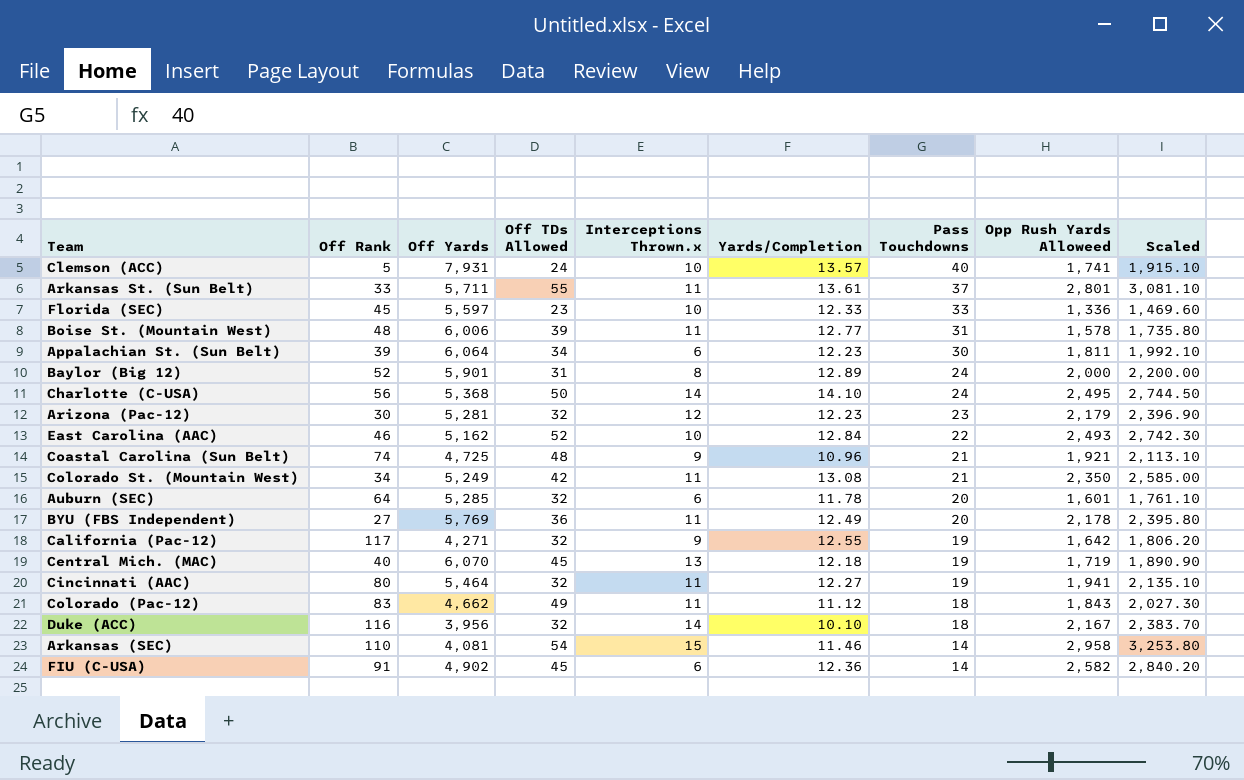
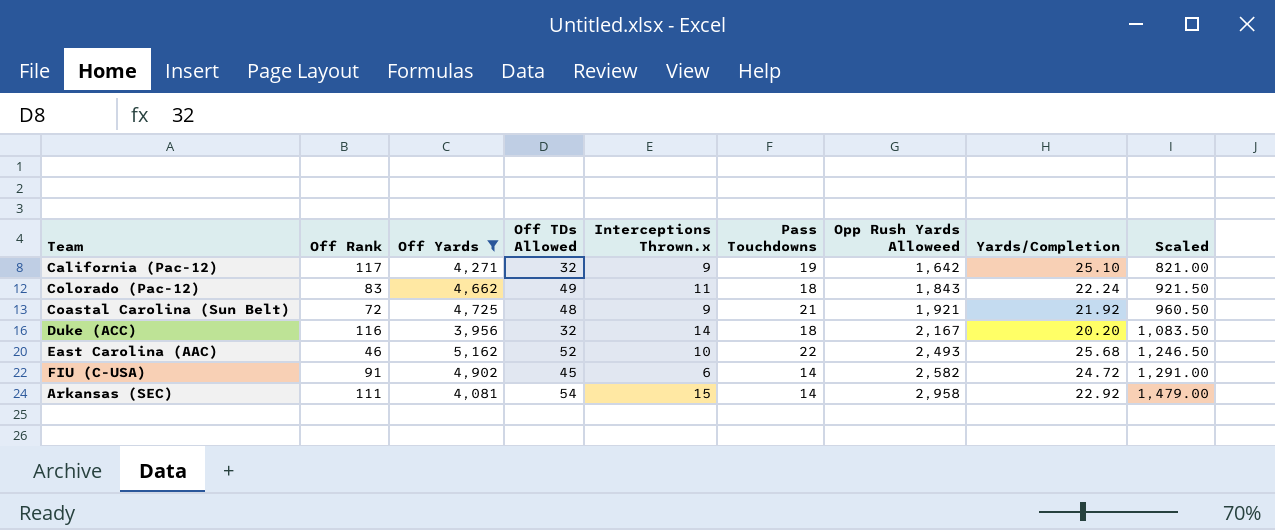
filter: none -> Off Yards <= 5,162
row order: Pass Touchdowns descending -> Opp Rush Yards Alloweed ascending
column Yards/Completion | position: 6 -> 8
column Scaled | formula: [Opp Rush Yards Alloweed] * 1.1 -> [Opp Rush Yards Alloweed] * 0.5
California (Pac-12) | Yards/Completion: 12.55 -> 25.10
Colorado (Pac-12) | Yards/Completion: 11.12 -> 22.24
Coastal Carolina (Sun Belt) | Off Rank: 74 -> 72
Coastal Carolina (Sun Belt) | Yards/Completion: 10.96 -> 21.92
Duke (ACC) | Yards/Completion: 10.10 -> 20.20
East Carolina (AAC) | Yards/Completion: 12.84 -> 25.68
FIU (C-USA) | Yards/Completion: 12.36 -> 24.72
Arkansas (SEC) | Off Rank: 110 -> 111
Arkansas (SEC) | Yards/Completion: 11.46 -> 22.92

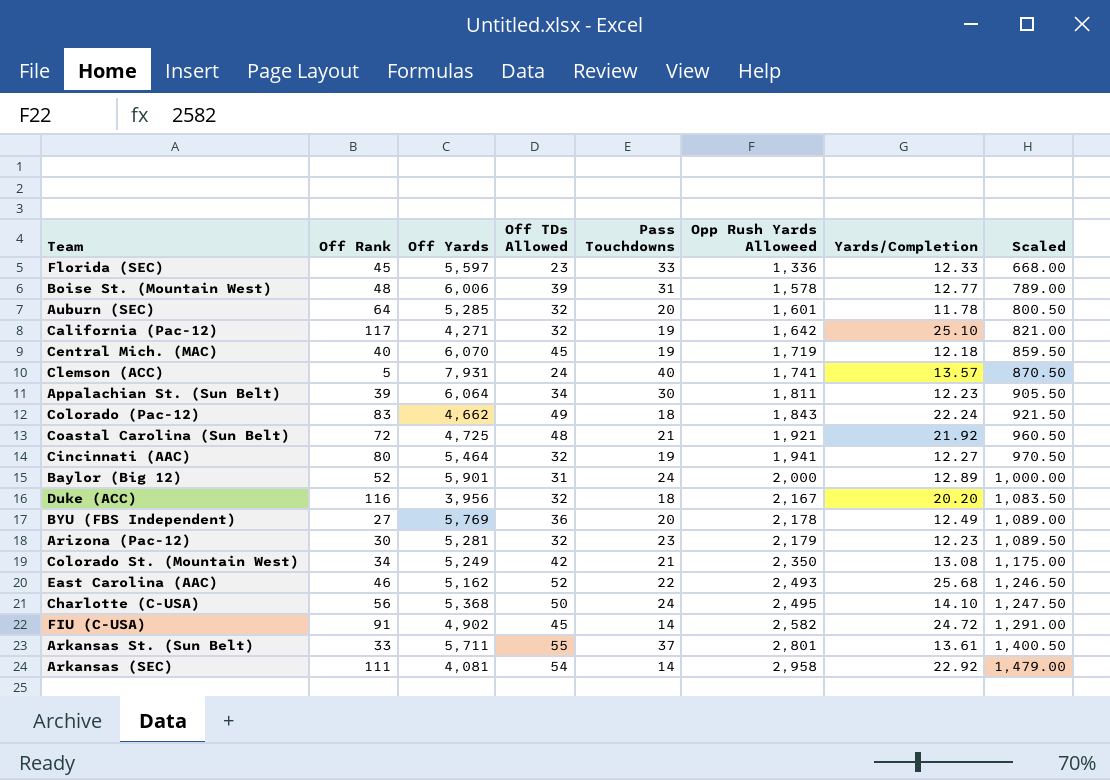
filter: Off Yards <= 5,162 -> none
column Interceptions Thrown.x | position: 5 -> none

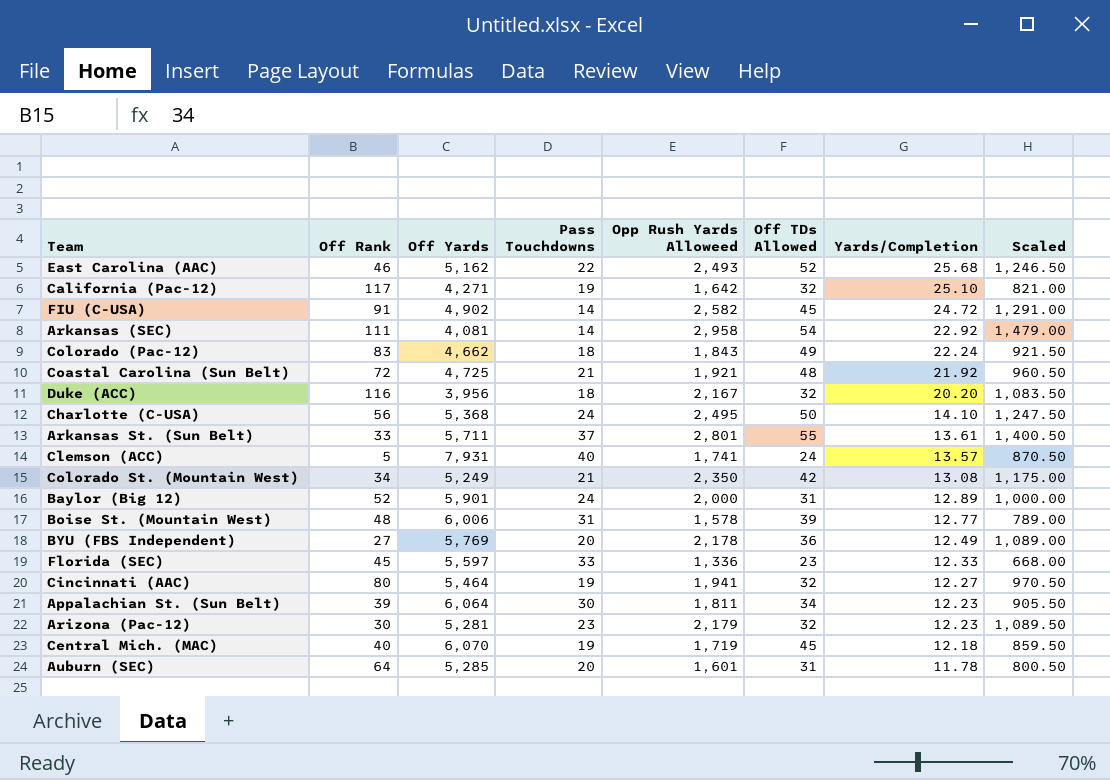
row order: Opp Rush Yards Alloweed ascending -> Yards/Completion descending
column Off TDs Allowed | position: 4 -> 6
Auburn (SEC) | Off TDs Allowed: 32 -> 31

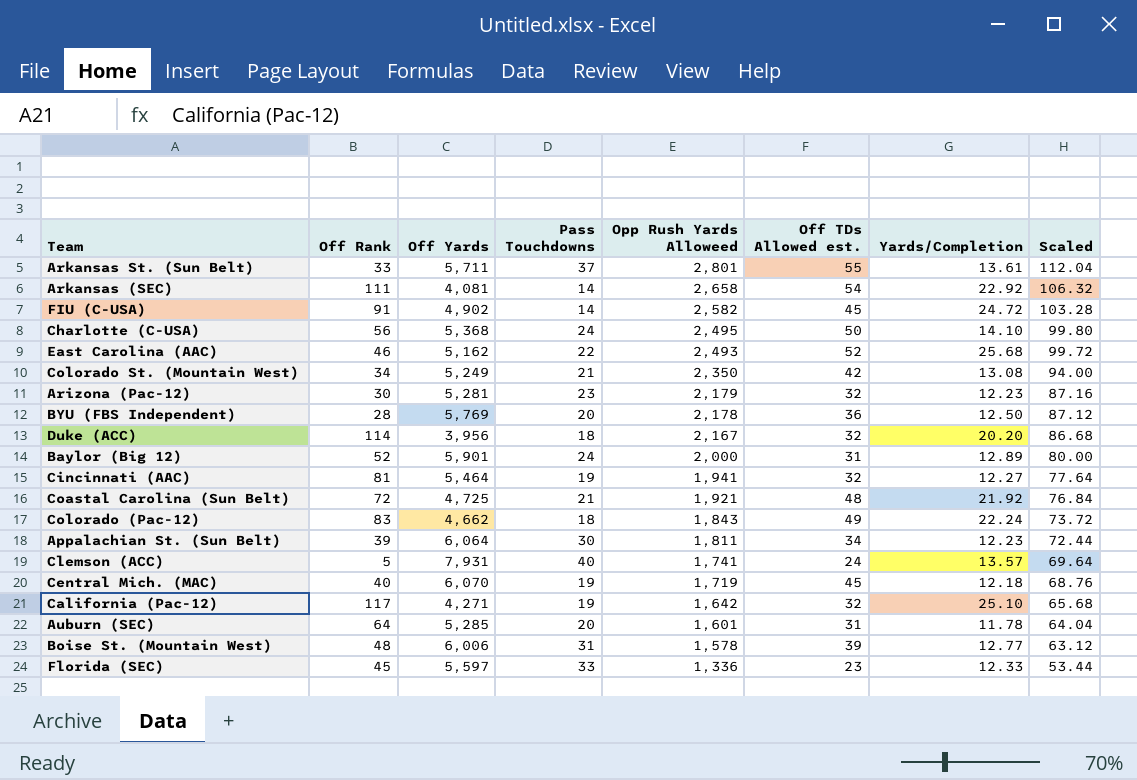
row order: Yards/Completion descending -> Opp Rush Yards Alloweed descending
column name: Off TDs Allowed -> Off TDs Allowed est.
column Scaled | formula: [Opp Rush Yards Alloweed] * 0.5 -> [Opp Rush Yards Alloweed] * 0.04
Arkansas (SEC) | Opp Rush Yards Alloweed: 2,958 -> 2,658
BYU (FBS Independent) | Off Rank: 27 -> 28
BYU (FBS Independent) | Yards/Completion: 12.49 -> 12.50
Duke (ACC) | Off Rank: 116 -> 114
Cincinnati (AAC) | Off Rank: 80 -> 81

